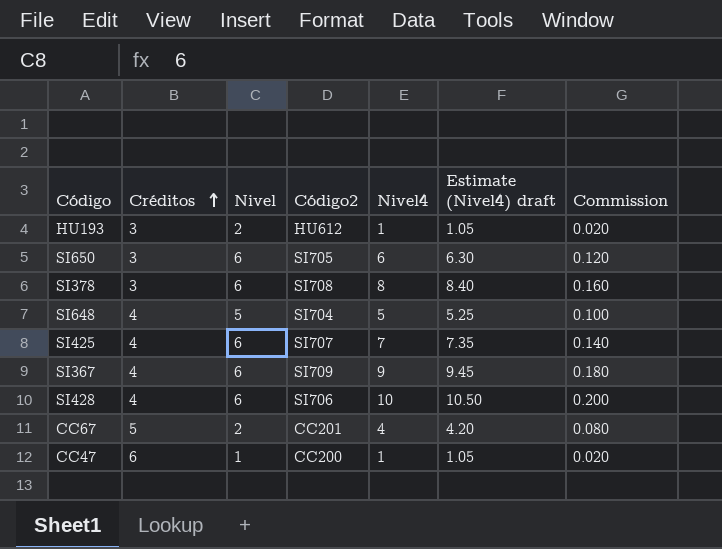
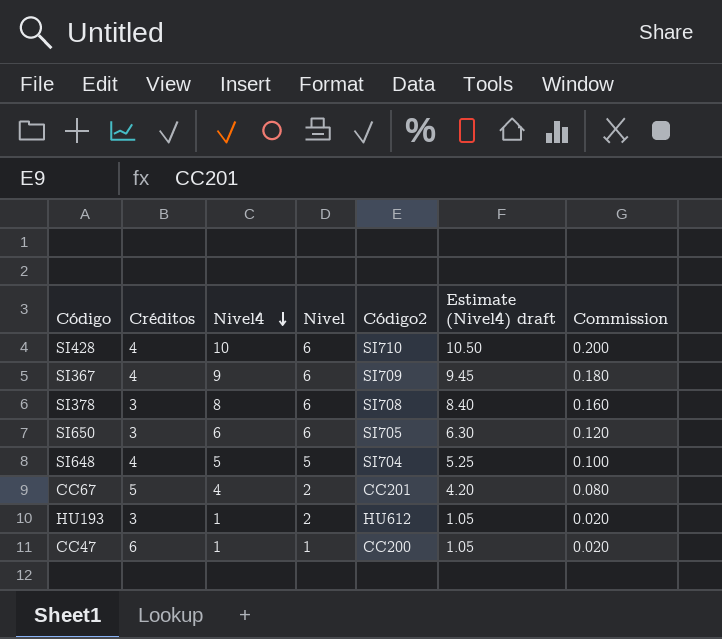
row order: Créditos ascending -> Nivel4 descending
column Nivel4 | position: 5 -> 3
row SI425: 4 | 6 | SI707 | 7 | 7.35 | 0.140 -> none
SI428 | Código2: SI706 -> SI710

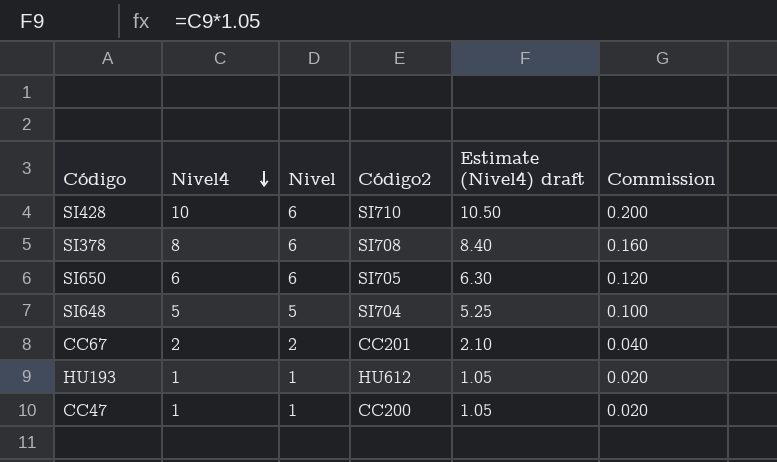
column Créditos | position: 2 -> none
row SI367: 4 | 9 | 6 | SI709 | 9.45 | 0.180 -> none
CC67 | Nivel4: 4 -> 2
CC67 | Estimate (Nivel4) draft: 4.20 -> 2.10
CC67 | Commission: 0.080 -> 0.040
HU193 | Nivel: 2 -> 1

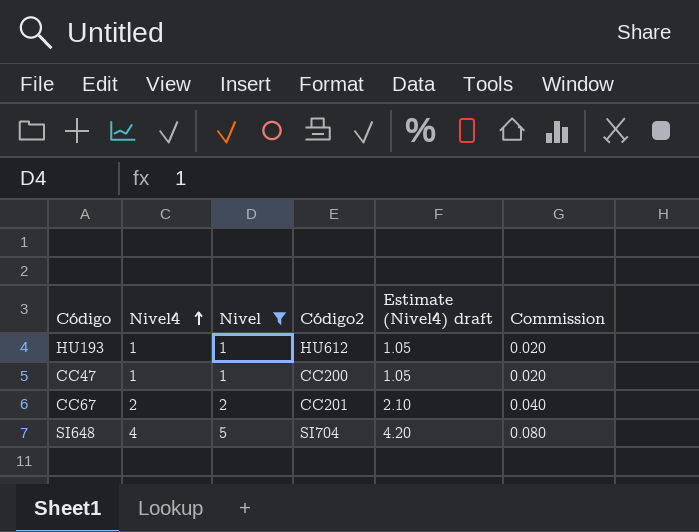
filter: none -> Nivel != 6
row order: Nivel4 descending -> Nivel4 ascending
SI648 | Nivel4: 5 -> 4
SI648 | Estimate (Nivel4) draft: 5.25 -> 4.20
SI648 | Commission: 0.100 -> 0.080

